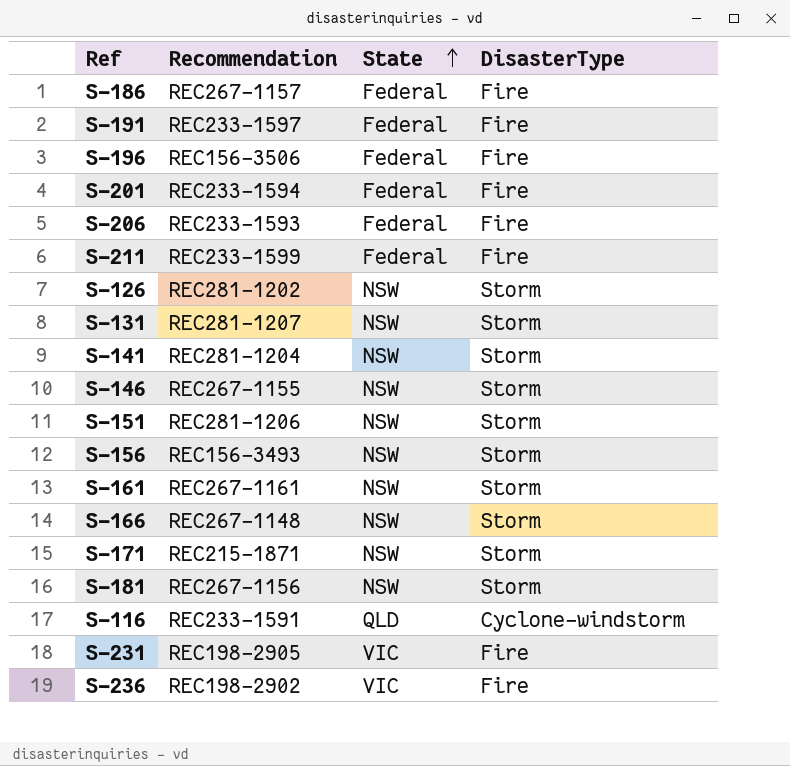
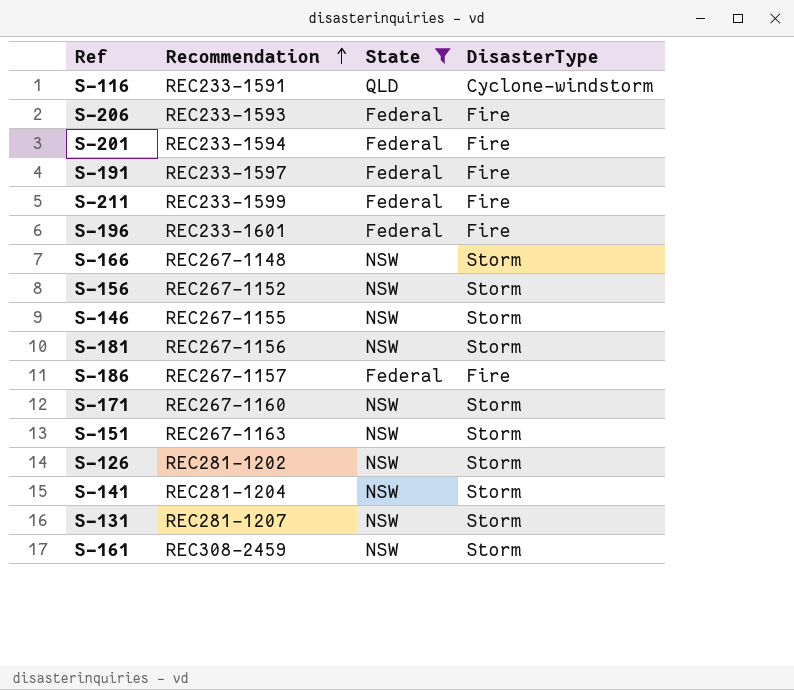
filter: none -> State != VIC
row order: State ascending -> Recommendation ascending
S-196 | Recommendation: REC156-3506 -> REC233-1601
S-156 | Recommendation: REC156-3493 -> REC267-1152
S-171 | Recommendation: REC215-1871 -> REC267-1160
S-151 | Recommendation: REC281-1206 -> REC267-1163
S-161 | Recommendation: REC267-1161 -> REC308-2459

